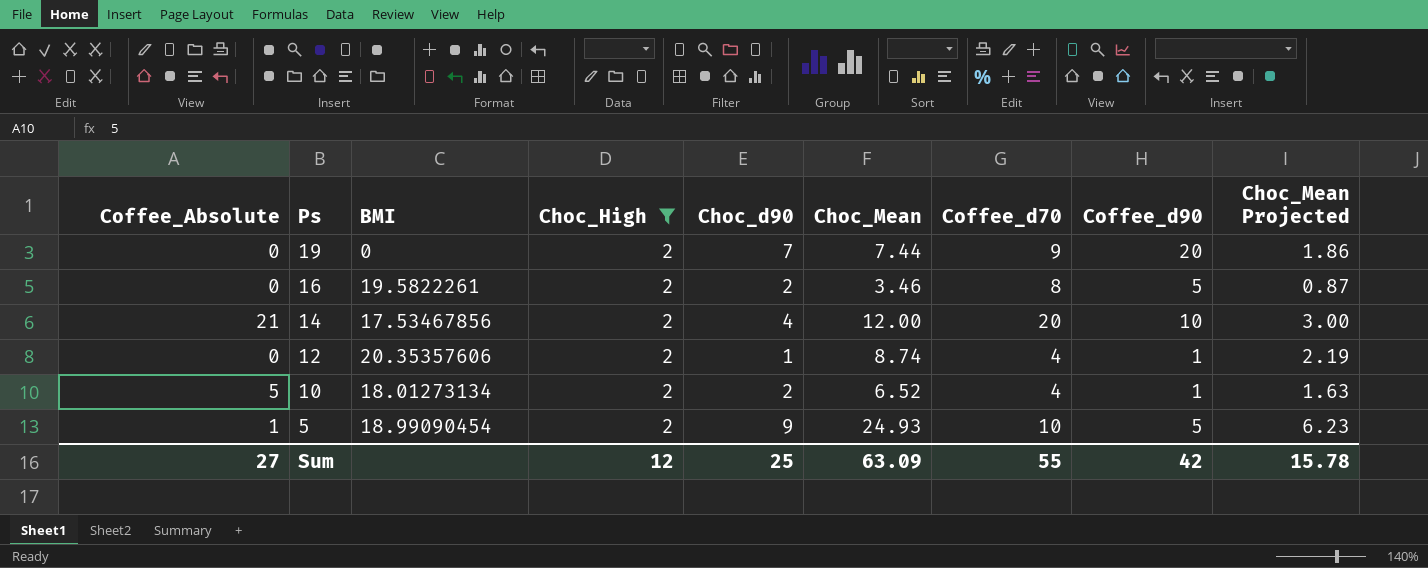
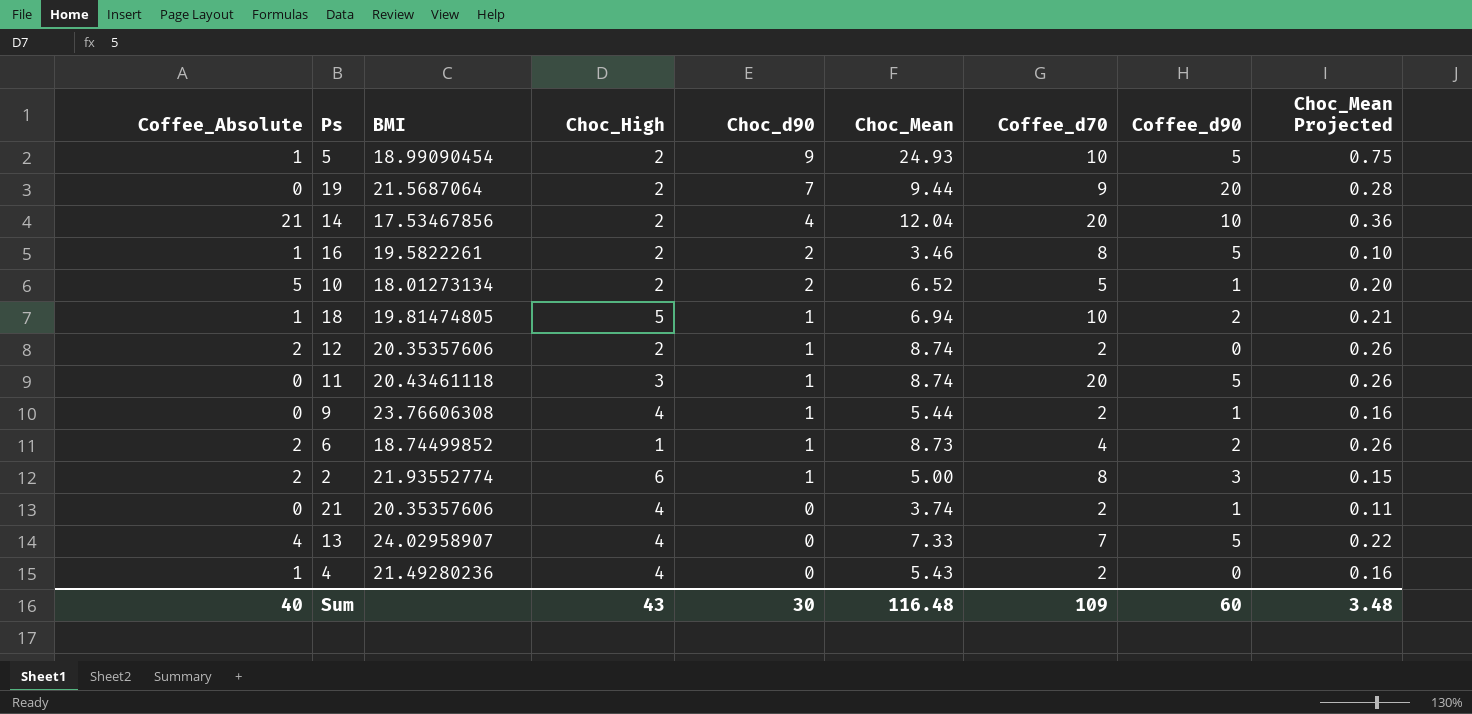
filter: Choc_High = 2 -> none
row order: Ps descending -> Choc_d90 descending
column Choc_Mean Projected | formula: [Choc_Mean] * 0.25 -> [Choc_Mean] * 0.03
19 | BMI: 0 -> 21.5687064
19 | Choc_Mean: 7.44 -> 9.44
14 | Choc_Mean: 12.00 -> 12.04
16 | Coffee_Absolute: 0 -> 1
10 | Coffee_d70: 4 -> 5
12 | Coffee_Absolute: 0 -> 2
12 | Coffee_d70: 4 -> 2
12 | Coffee_d90: 1 -> 0
Sum | Coffee_Absolute: 27 -> 40
Sum | Choc_High: 12 -> 43
Sum | Choc_d90: 25 -> 30
Sum | Choc_Mean: 63.09 -> 116.48
Sum | Coffee_d70: 55 -> 109
Sum | Coffee_d90: 42 -> 60
Sum | Choc_Mean Projected: 15.78 -> 3.48

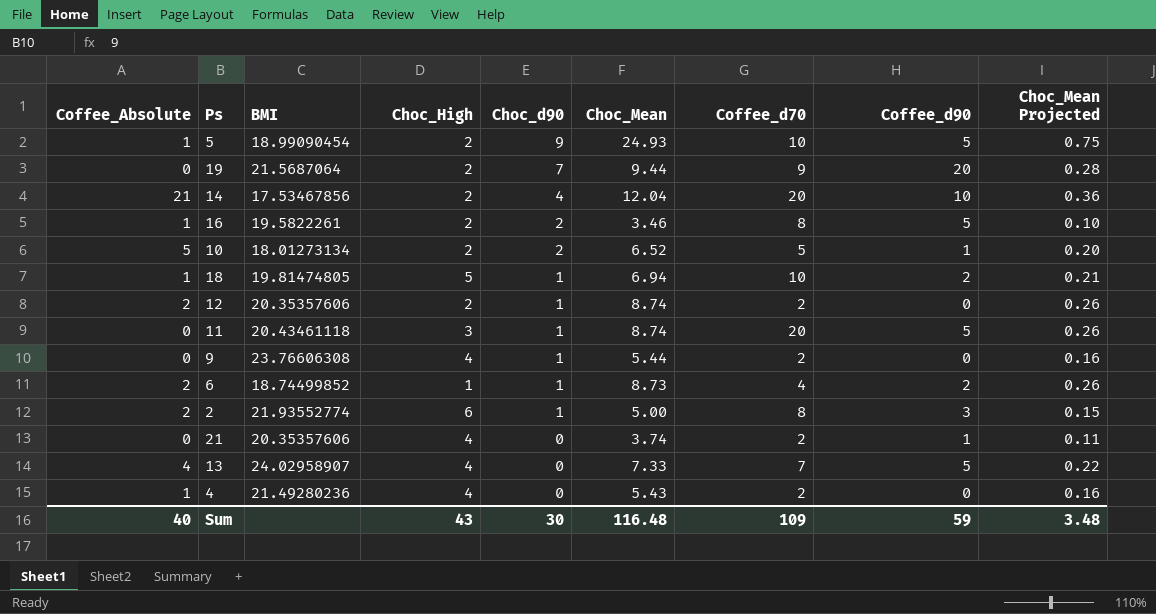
9 | Coffee_d90: 1 -> 0
Sum | Coffee_d90: 60 -> 59

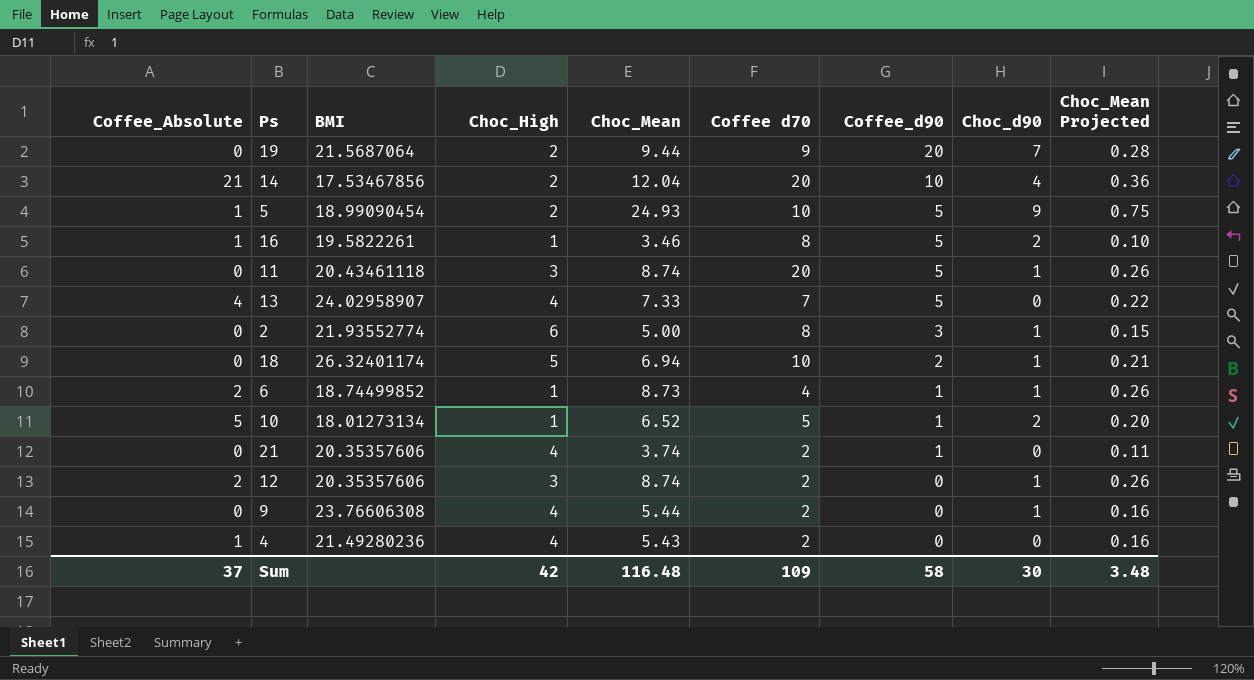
row order: Choc_d90 descending -> Coffee_d90 descending
column name: Coffee_d70 -> Coffee d70
column Choc_d90 | position: 5 -> 8
16 | Choc_High: 2 -> 1
2 | Coffee_Absolute: 2 -> 0
18 | Coffee_Absolute: 1 -> 0
18 | BMI: 19.81474805 -> 26.32401174
6 | Coffee_d90: 2 -> 1
10 | Choc_High: 2 -> 1
12 | Choc_High: 2 -> 3
Sum | Coffee_Absolute: 40 -> 37
Sum | Choc_High: 43 -> 42
Sum | Coffee_d90: 59 -> 58

